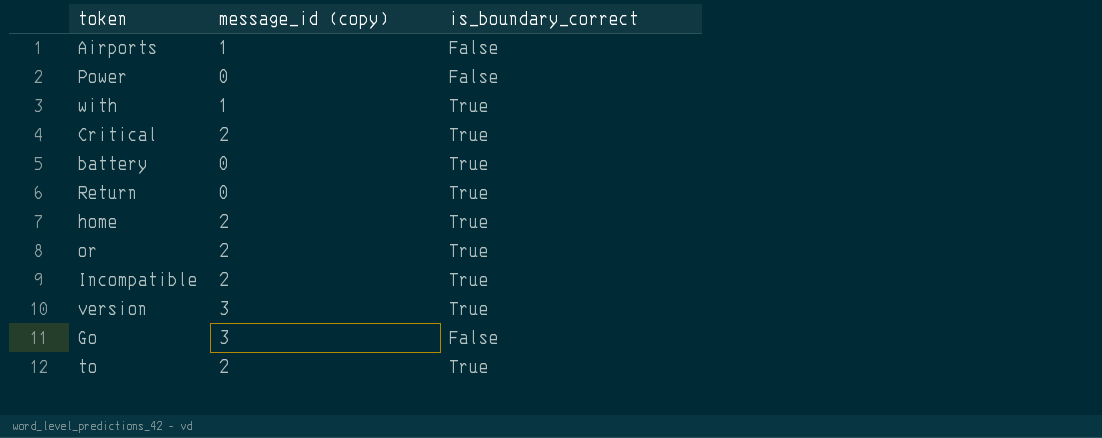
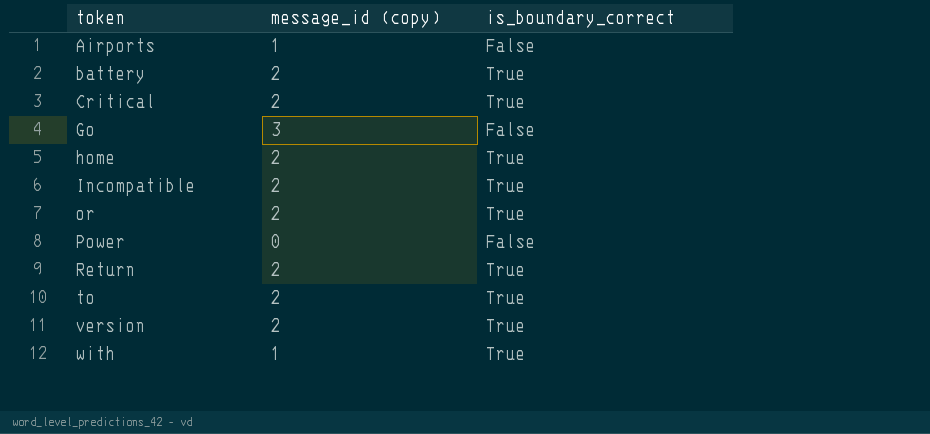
row order: none -> token ascending
battery | message_id (copy): 0 -> 2
Return | message_id (copy): 0 -> 2
version | message_id (copy): 3 -> 2

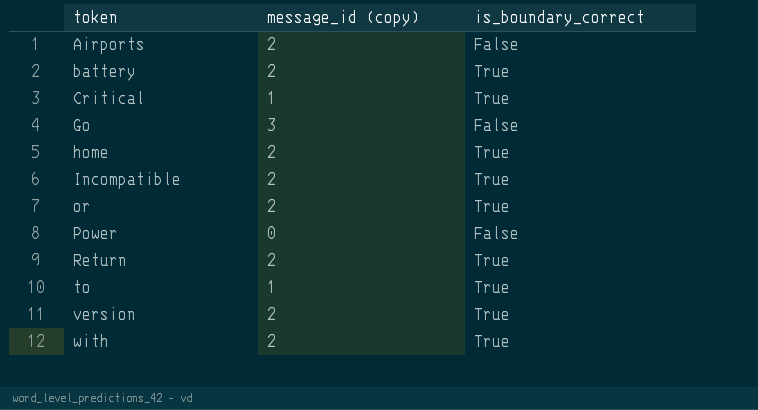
Airports | message_id (copy): 1 -> 2
Critical | message_id (copy): 2 -> 1
to | message_id (copy): 2 -> 1
with | message_id (copy): 1 -> 2

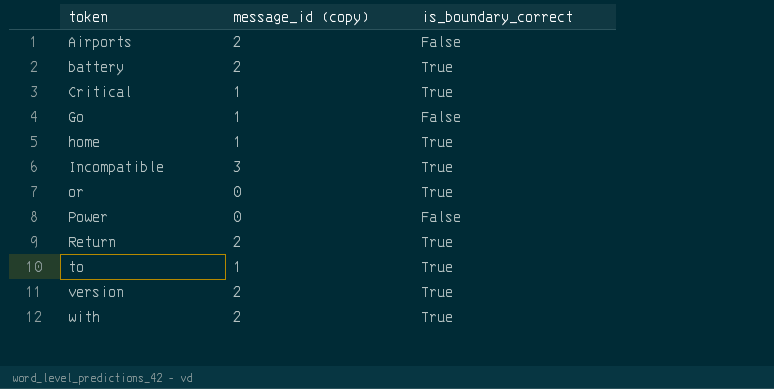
Go | message_id (copy): 3 -> 1
home | message_id (copy): 2 -> 1
Incompatible | message_id (copy): 2 -> 3
or | message_id (copy): 2 -> 0

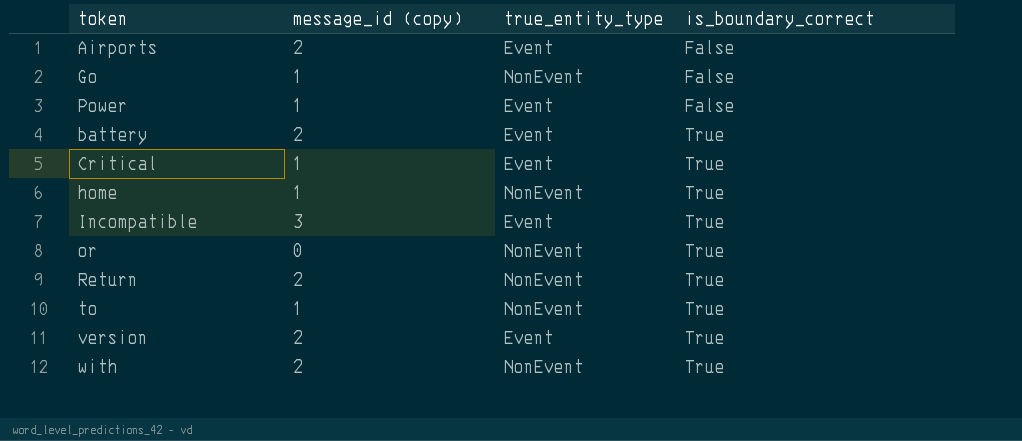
row order: token ascending -> is_boundary_correct ascending
column true_entity_type | position: none -> 3
Power | message_id (copy): 0 -> 1

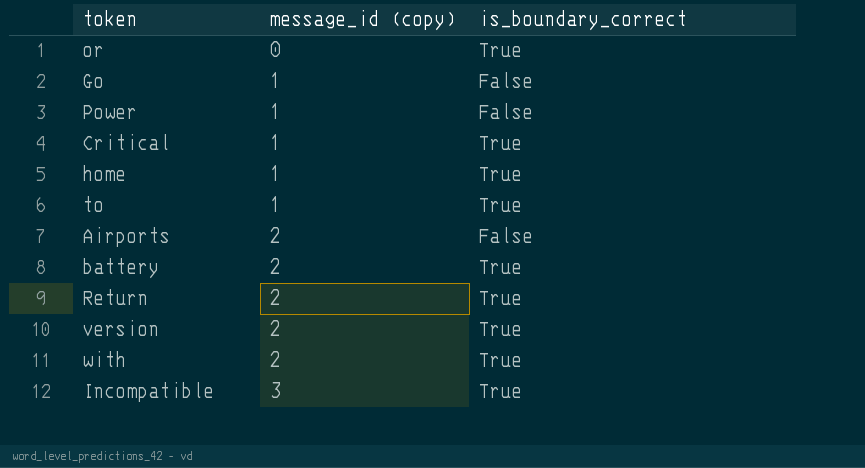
row order: is_boundary_correct ascending -> message_id (copy) ascending
column true_entity_type | position: 3 -> none

